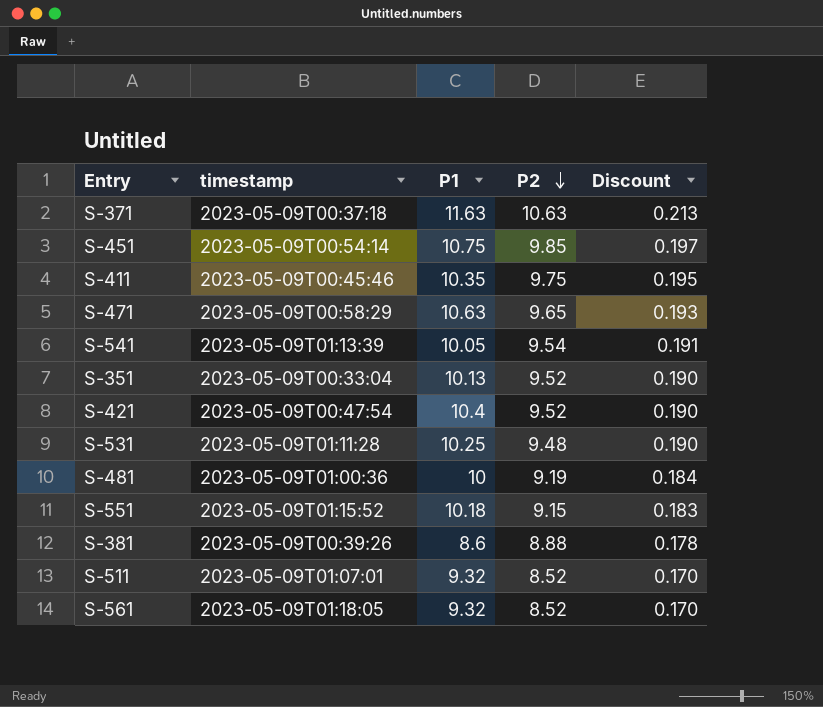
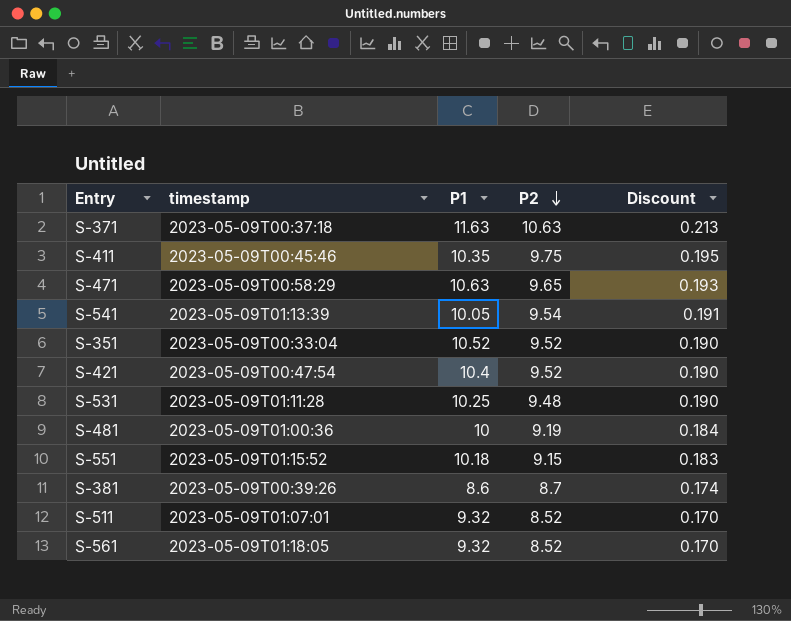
row S-451: 2023-05-09T00:54:14 | 10.75 | 9.85 | 0.197 -> none
S-351 | P1: 10.13 -> 10.52
S-381 | P2: 8.88 -> 8.7
S-381 | Discount: 0.178 -> 0.174

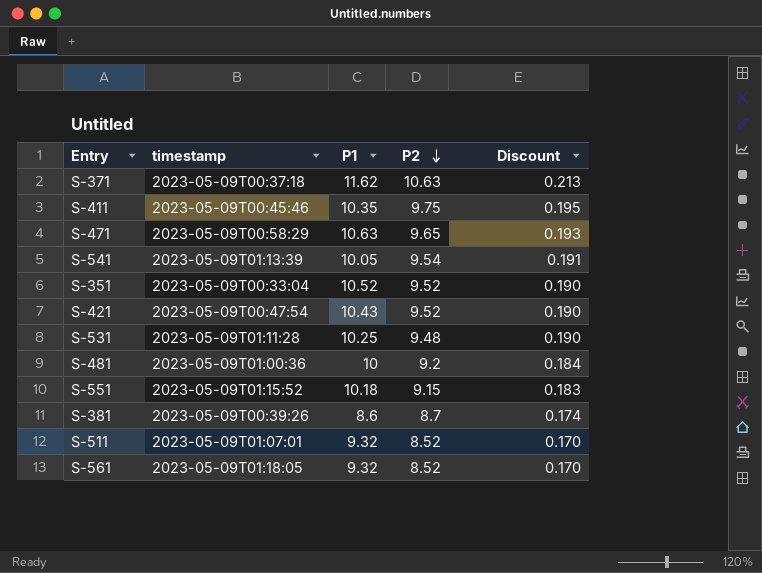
S-371 | P1: 11.63 -> 11.62
S-421 | P1: 10.4 -> 10.43
S-481 | P2: 9.19 -> 9.2

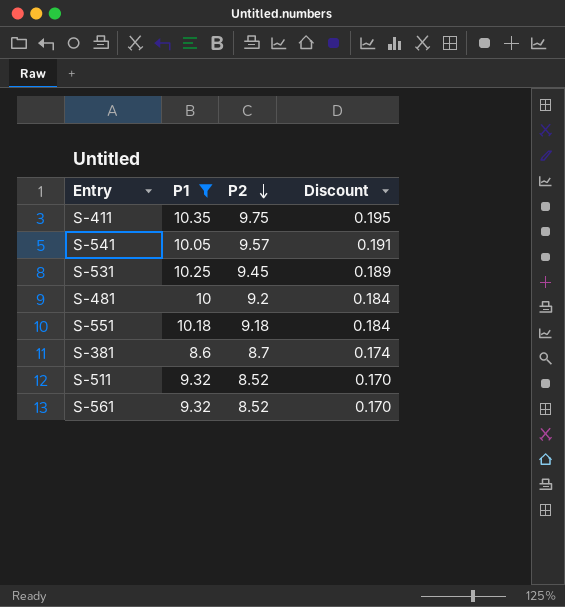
filter: none -> P1 <= 10.35
column timestamp | position: 2 -> none
S-541 | P2: 9.54 -> 9.57
S-531 | P2: 9.48 -> 9.45
S-531 | Discount: 0.190 -> 0.189
S-551 | P2: 9.15 -> 9.18
S-551 | Discount: 0.183 -> 0.184

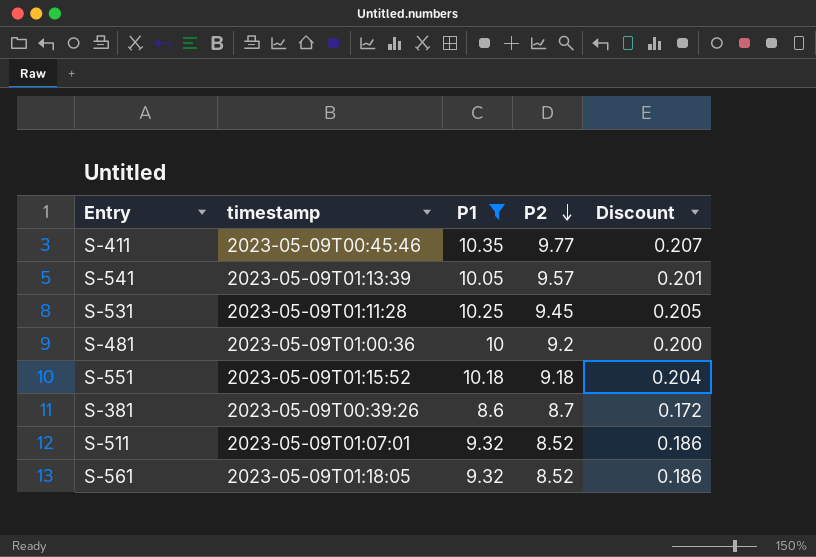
column timestamp | position: none -> 2
column Discount | formula: [P2] * 0.02 -> [P1] * 0.02
S-411 | P2: 9.75 -> 9.77

